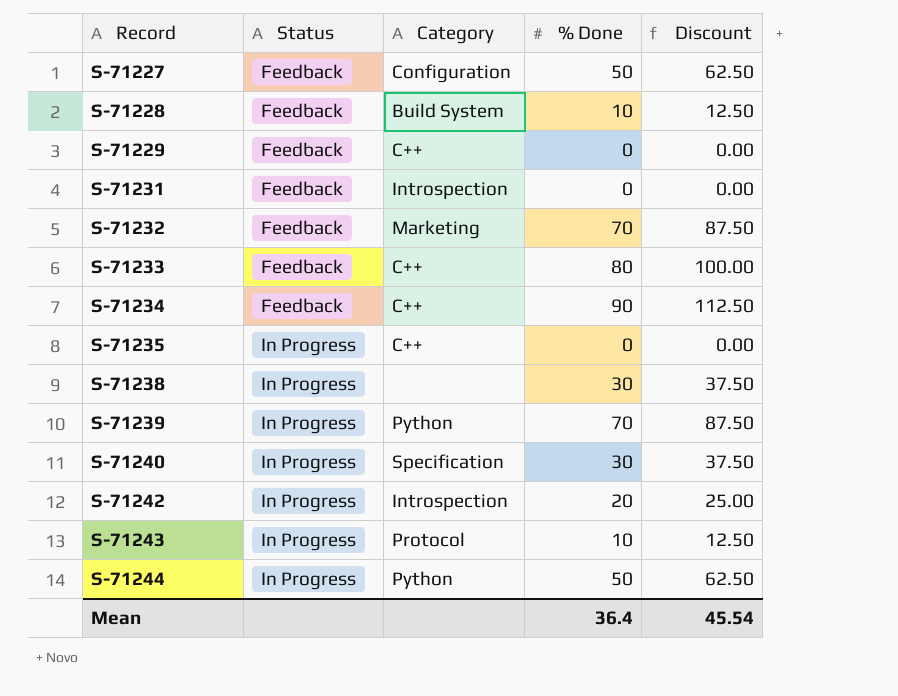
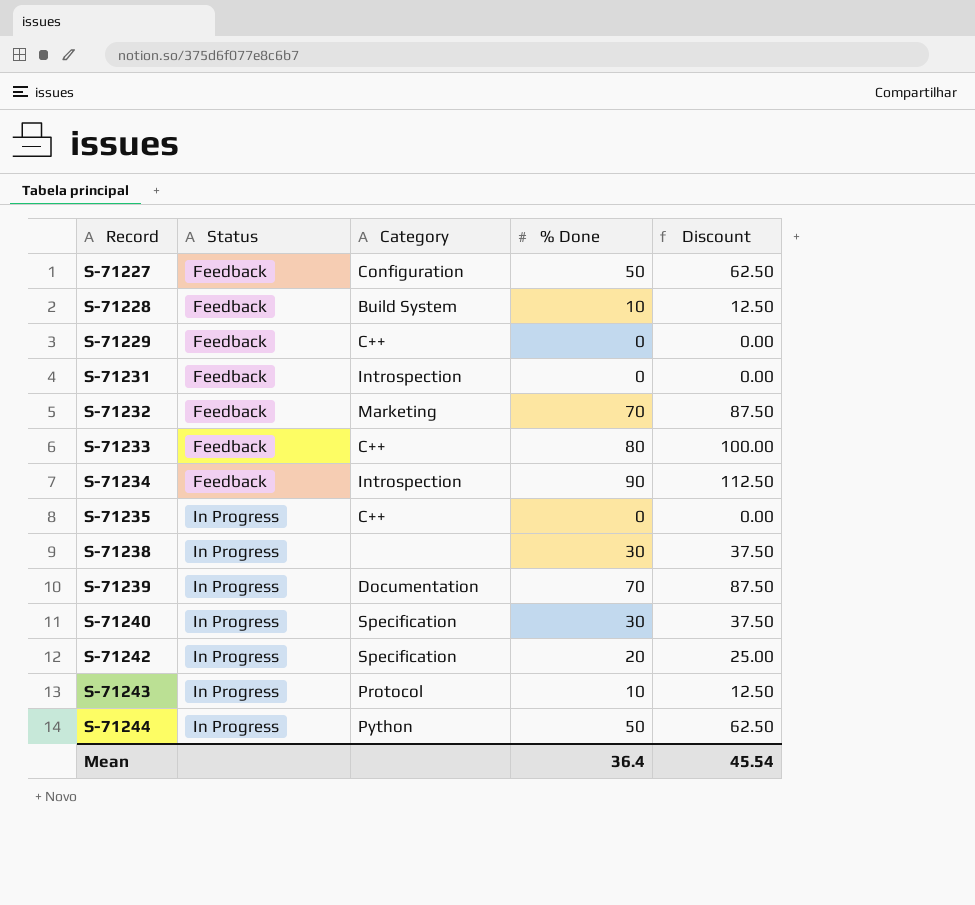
S-71234 | Category: C++ -> Introspection
S-71239 | Category: Python -> Documentation
S-71242 | Category: Introspection -> Specification

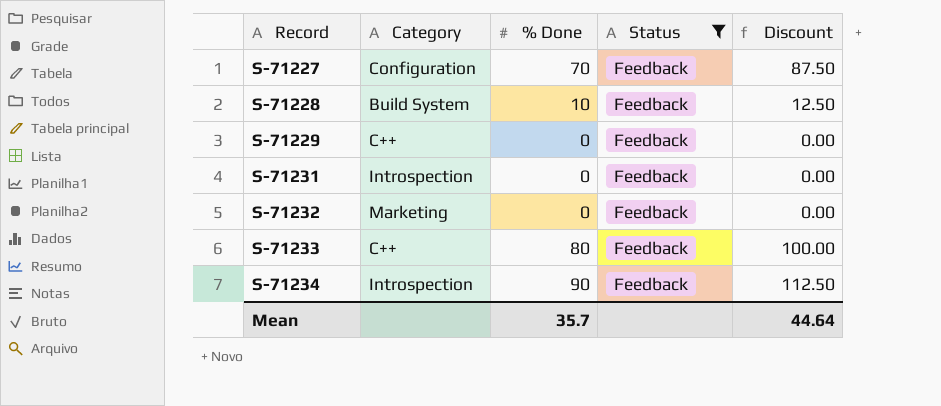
filter: none -> Status = Feedback
column Status | position: 2 -> 4
S-71227 | % Done: 50 -> 70
S-71227 | Discount: 62.50 -> 87.50
S-71232 | % Done: 70 -> 0
S-71232 | Discount: 87.50 -> 0.00
Mean | % Done: 36.4 -> 35.7
Mean | Discount: 45.54 -> 44.64

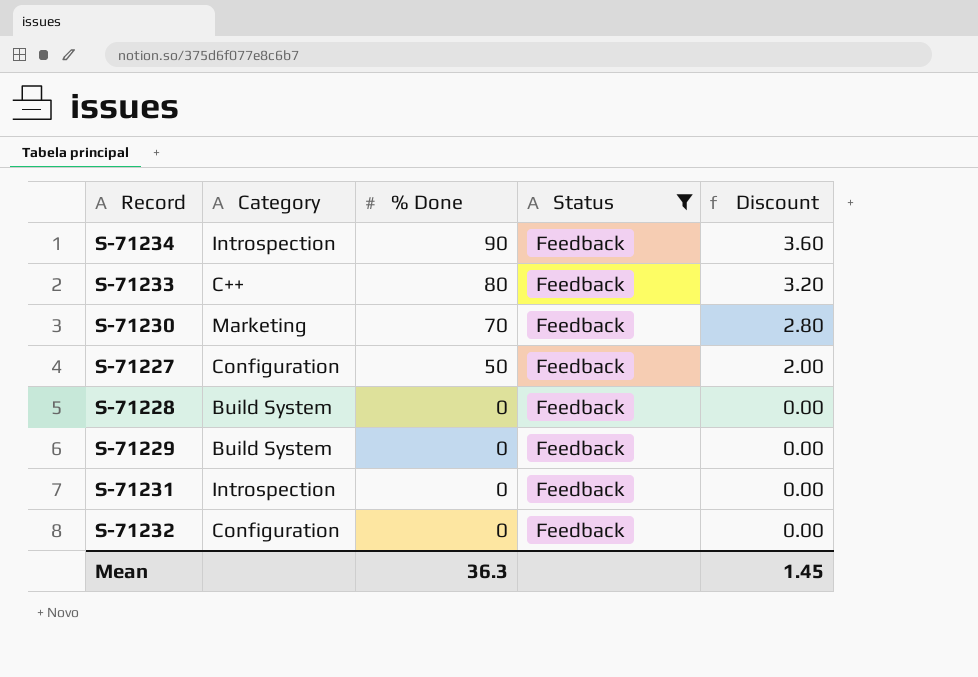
row order: Record ascending -> % Done descending
column Discount | formula: [% Done] * 1.25 -> [% Done] * 0.04
row S-71230: none -> Marketing | 70 | Feedback | 2.80
S-71227 | % Done: 70 -> 50
S-71228 | % Done: 10 -> 0
S-71229 | Category: C++ -> Build System
S-71232 | Category: Marketing -> Configuration
Mean | % Done: 35.7 -> 36.3
Mean | Discount: 44.64 -> 1.45

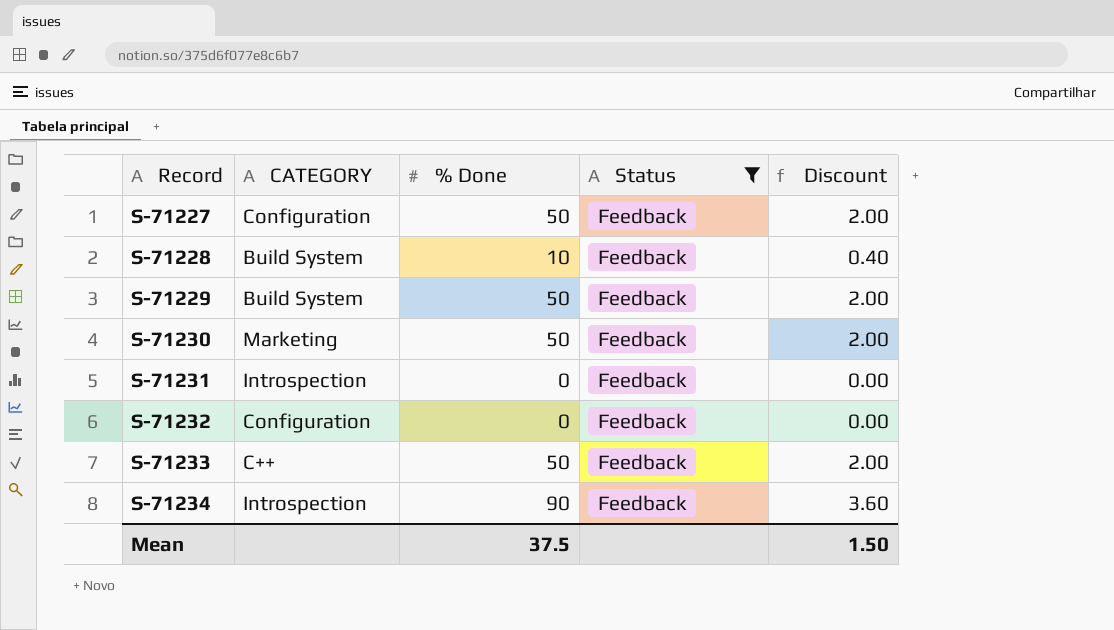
row order: % Done descending -> Record ascending
column name: Category -> CATEGORY
S-71228 | % Done: 0 -> 10
S-71228 | Discount: 0.00 -> 0.40
S-71229 | % Done: 0 -> 50
S-71229 | Discount: 0.00 -> 2.00
S-71230 | % Done: 70 -> 50
S-71230 | Discount: 2.80 -> 2.00
S-71233 | % Done: 80 -> 50
S-71233 | Discount: 3.20 -> 2.00
Mean | % Done: 36.3 -> 37.5
Mean | Discount: 1.45 -> 1.50

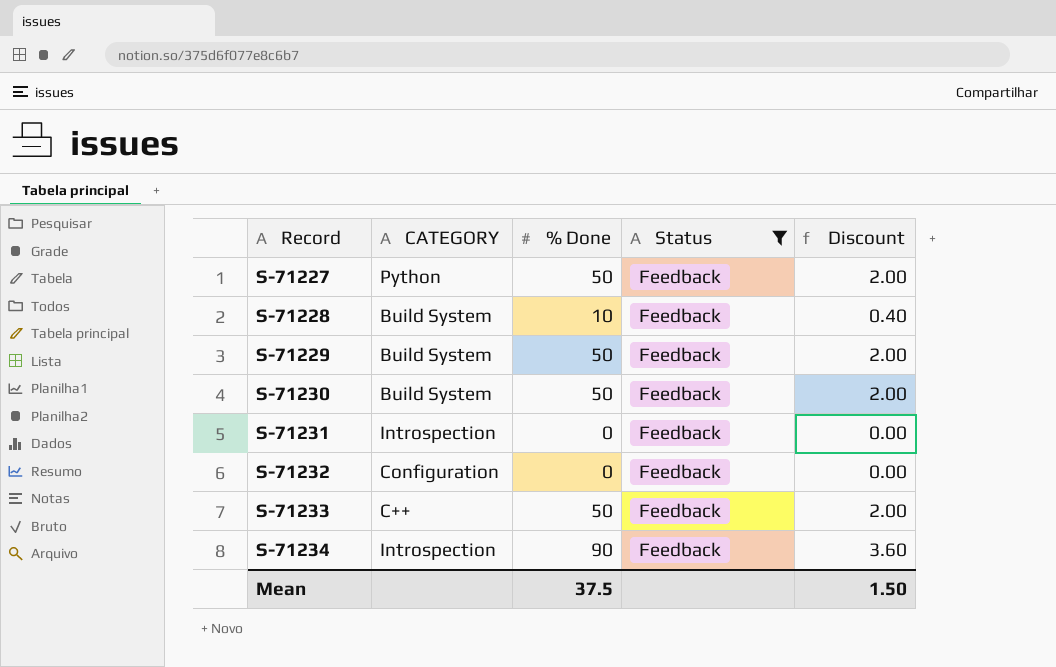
S-71227 | CATEGORY: Configuration -> Python
S-71230 | CATEGORY: Marketing -> Build System

